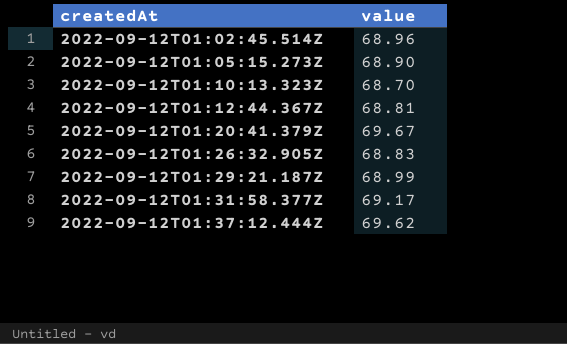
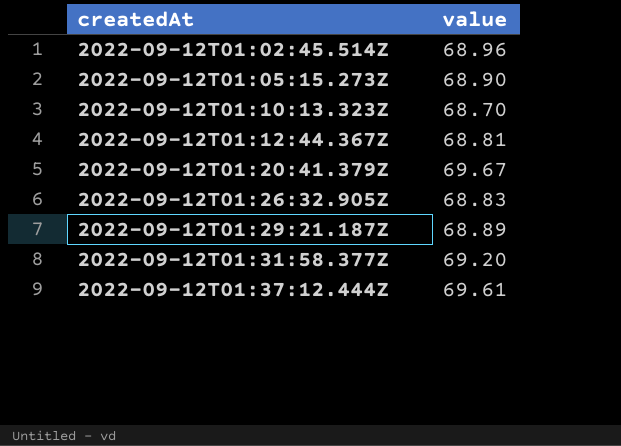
2022-09-12T01:29:21.187Z | value: 68.99 -> 68.89
2022-09-12T01:31:58.377Z | value: 69.17 -> 69.20
2022-09-12T01:37:12.444Z | value: 69.62 -> 69.61

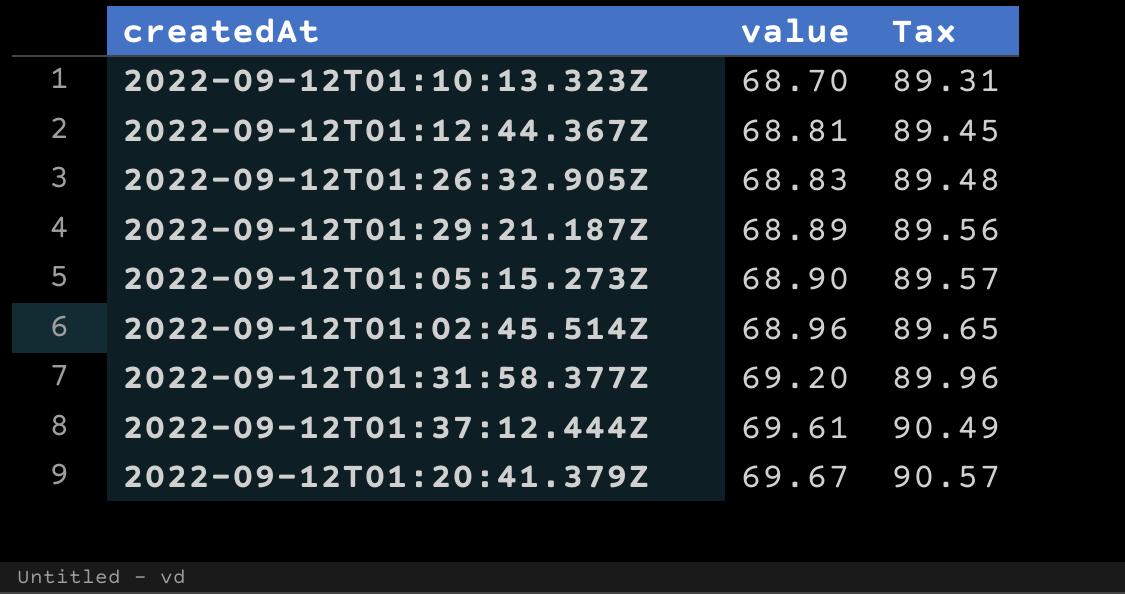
row order: createdAt ascending -> value ascending
column Tax | formula: none -> [value] * 1.3

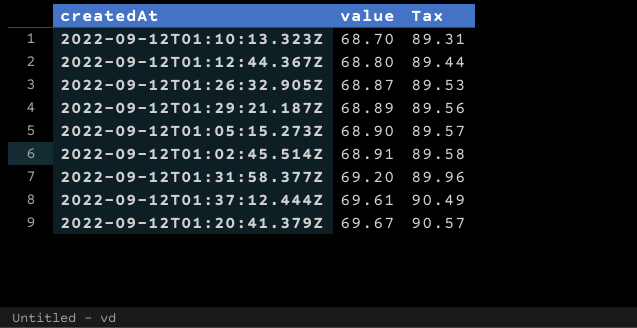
2022-09-12T01:12:44.367Z | value: 68.81 -> 68.80
2022-09-12T01:12:44.367Z | Tax: 89.45 -> 89.44
2022-09-12T01:26:32.905Z | value: 68.83 -> 68.87
2022-09-12T01:26:32.905Z | Tax: 89.48 -> 89.53
2022-09-12T01:02:45.514Z | value: 68.96 -> 68.91
2022-09-12T01:02:45.514Z | Tax: 89.65 -> 89.58

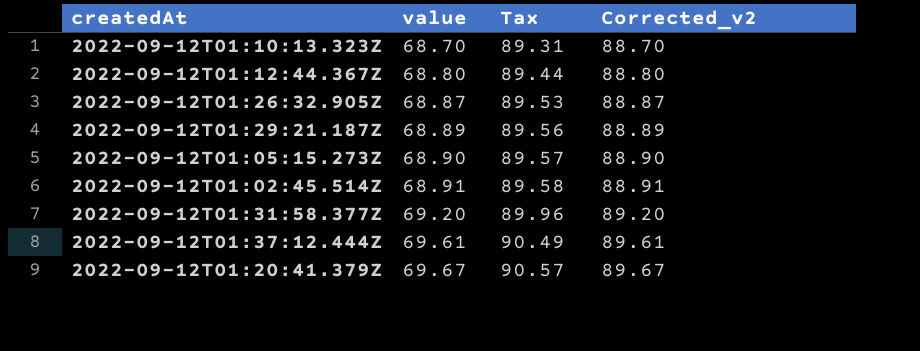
column Corrected_v2 | formula: none -> [value] + 20

